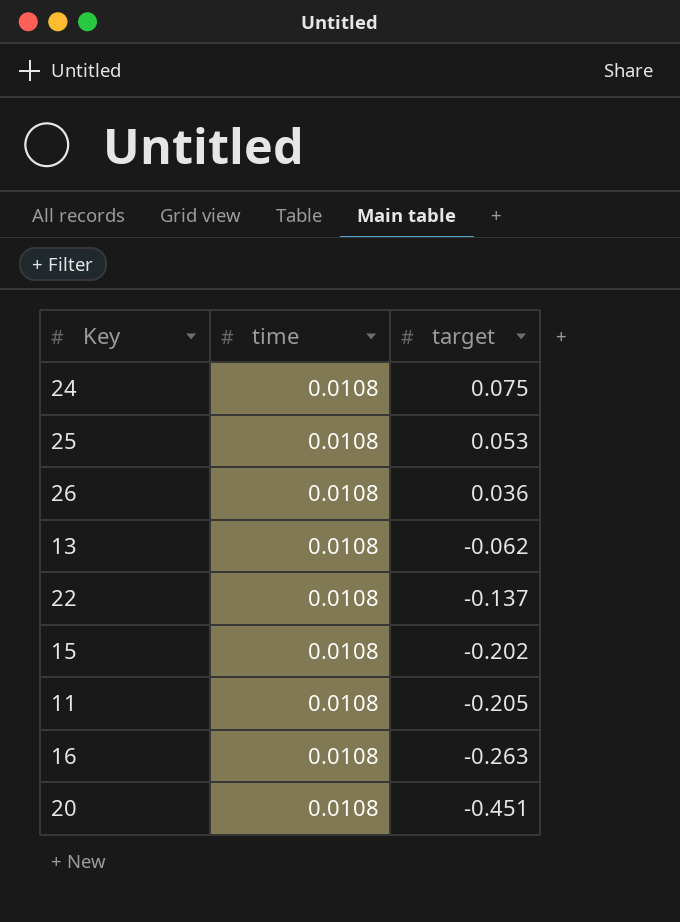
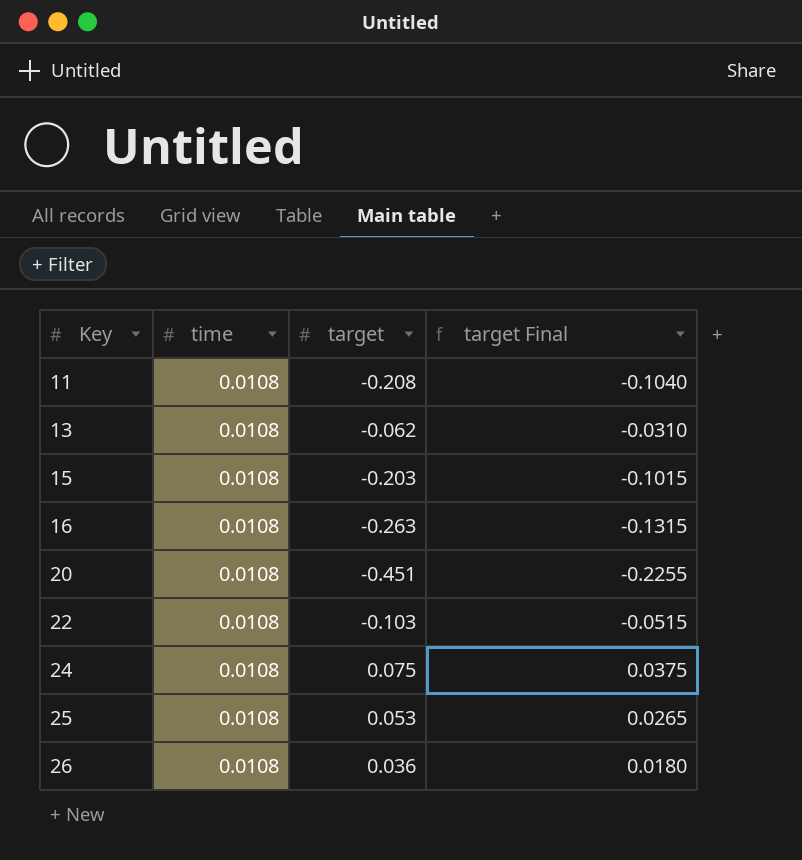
row order: target descending -> Key ascending
column target Final | formula: none -> [target] * 0.5
11 | target: -0.205 -> -0.208
15 | target: -0.202 -> -0.203
22 | target: -0.137 -> -0.103

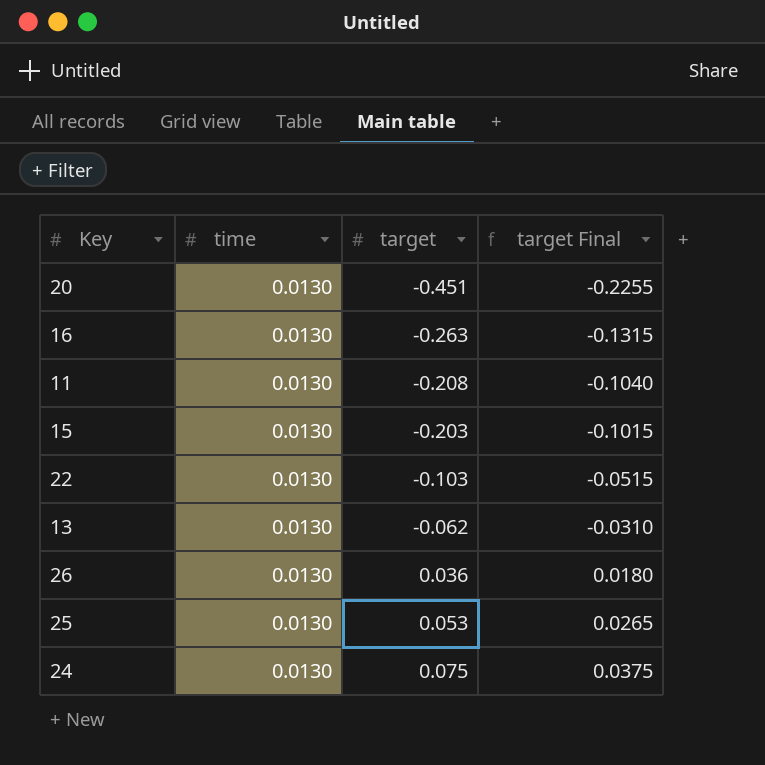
row order: Key ascending -> target ascending
20 | time: 0.0108 -> 0.0130
16 | time: 0.0108 -> 0.0130
11 | time: 0.0108 -> 0.0130
15 | time: 0.0108 -> 0.0130
22 | time: 0.0108 -> 0.0130
13 | time: 0.0108 -> 0.0130
26 | time: 0.0108 -> 0.0130
25 | time: 0.0108 -> 0.0130
24 | time: 0.0108 -> 0.0130

